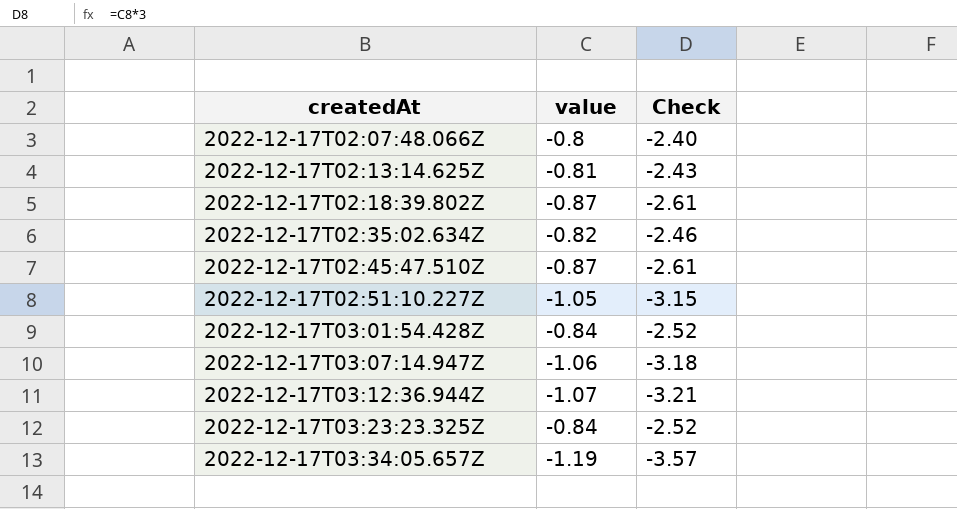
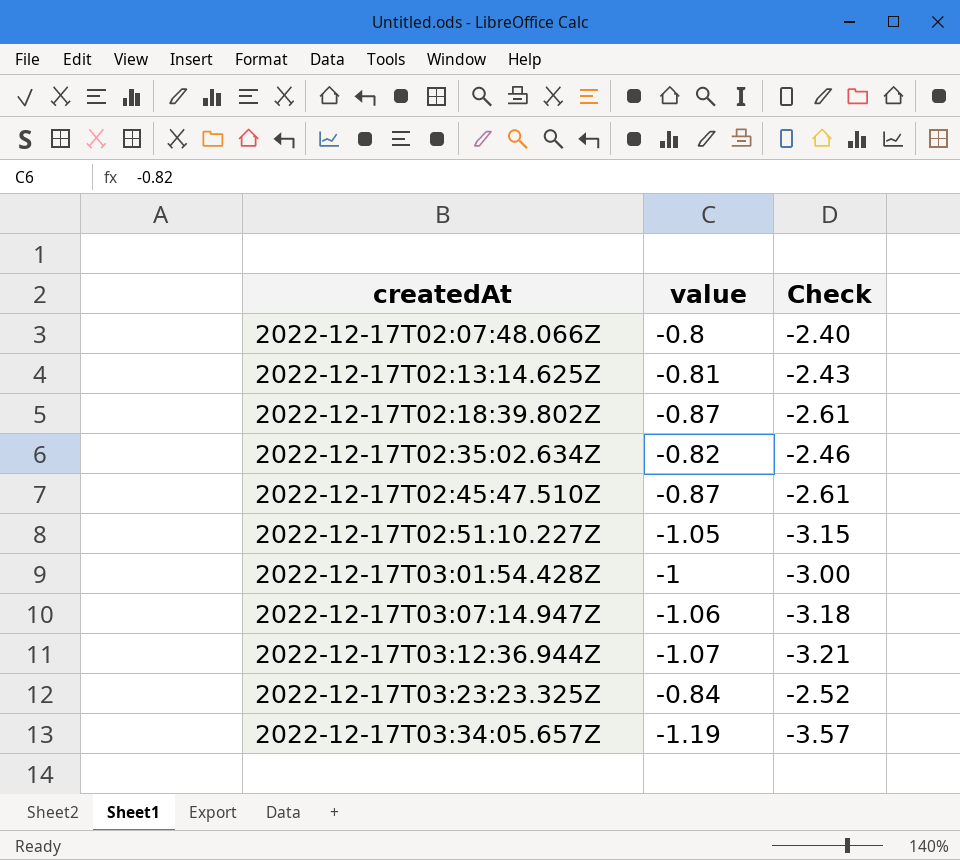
2022-12-17T03:01:54.428Z | value: -0.84 -> -1
2022-12-17T03:01:54.428Z | Check: -2.52 -> -3.00

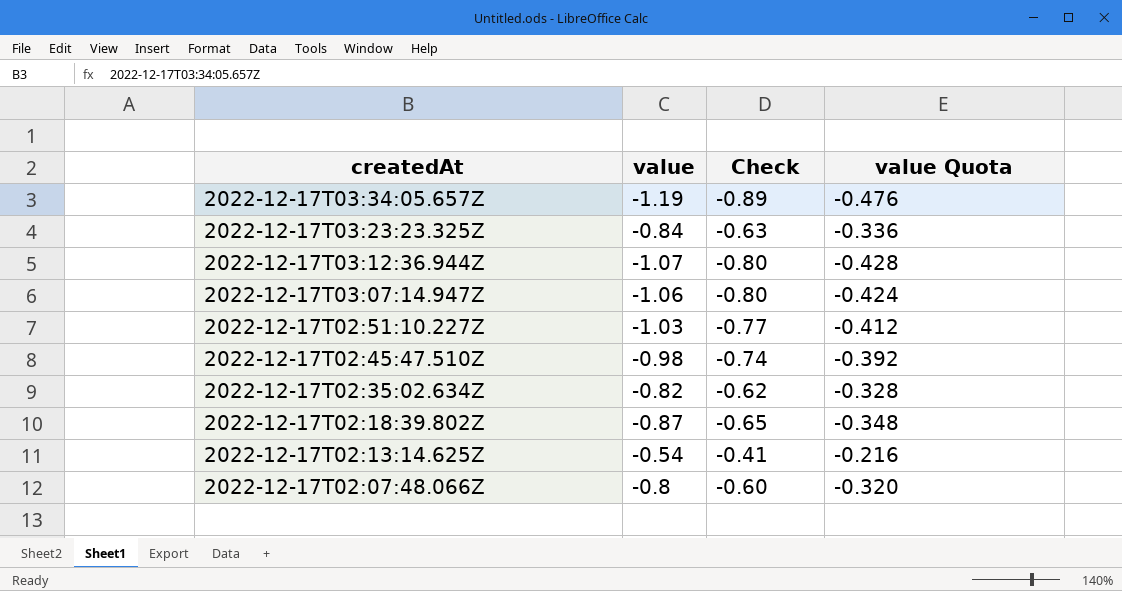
row order: createdAt ascending -> createdAt descending
column Check | formula: [value] * 3 -> [value] * 0.75
column value Quota | formula: none -> [value] * 0.4
row 2022-12-17T03:01:54.428Z: -1 | -3.00 -> none
2022-12-17T02:51:10.227Z | value: -1.05 -> -1.03
2022-12-17T02:45:47.510Z | value: -0.87 -> -0.98
2022-12-17T02:13:14.625Z | value: -0.81 -> -0.54

